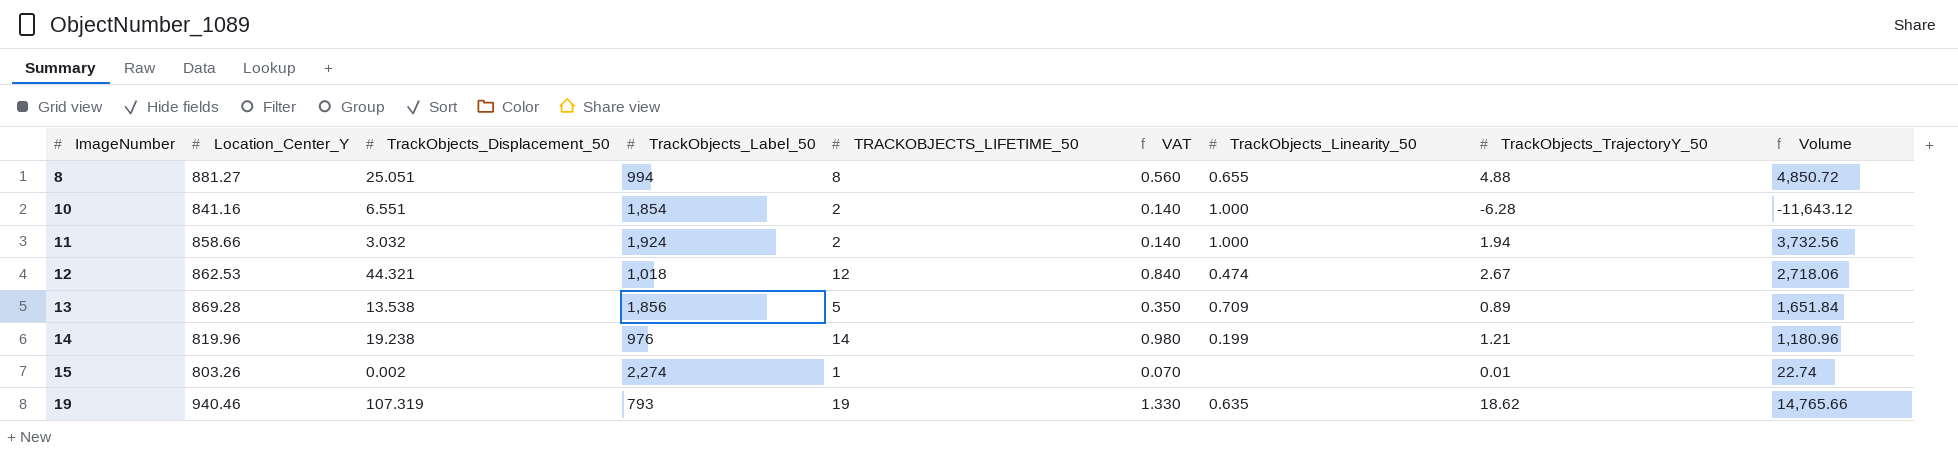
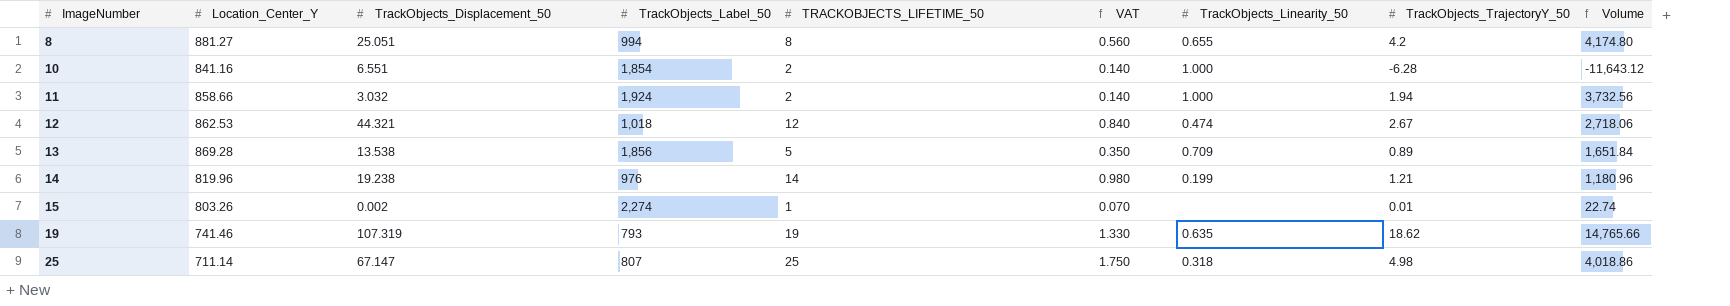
8 | TrackObjects_TrajectoryY_50: 4.88 -> 4.2
8 | Volume: 4,850.72 -> 4,174.80
19 | Location_Center_Y: 940.46 -> 741.46
row 25: none -> 711.14 | 67.147 | 807 | 25 | 1.750 | 0.318 | 4.98 | 4,018.86

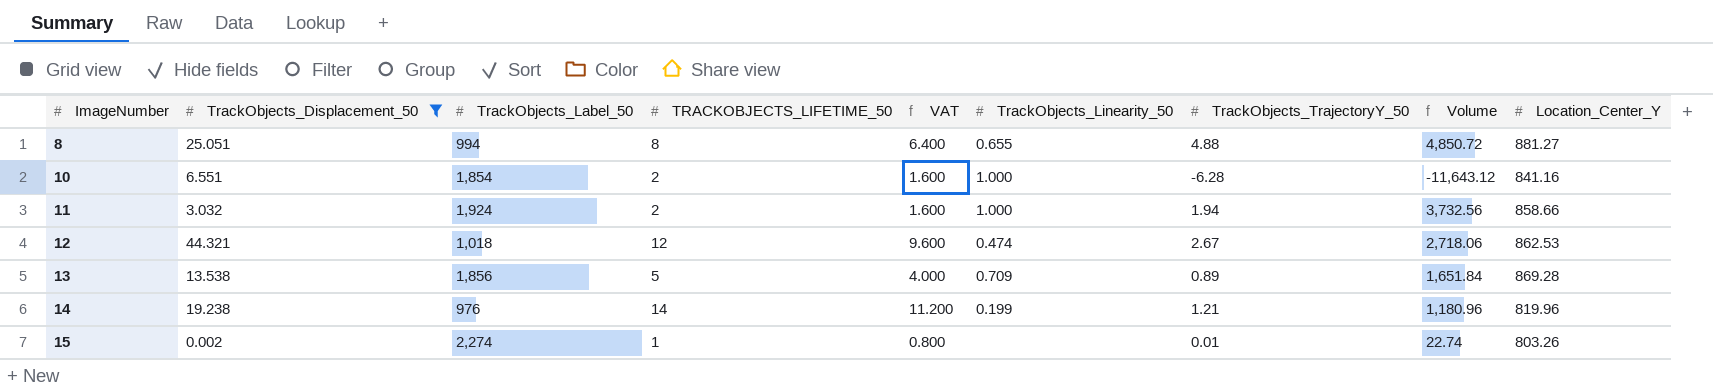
filter: none -> TrackObjects_Displacement_50 <= 44.321
column VAT | formula: [TRACKOBJECTS_LIFETIME_50] * 0.07 -> [TRACKOBJECTS_LIFETIME_50] * 0.8
column Location_Center_Y | position: 2 -> 9
8 | TrackObjects_TrajectoryY_50: 4.2 -> 4.88
8 | Volume: 4,174.80 -> 4,850.72

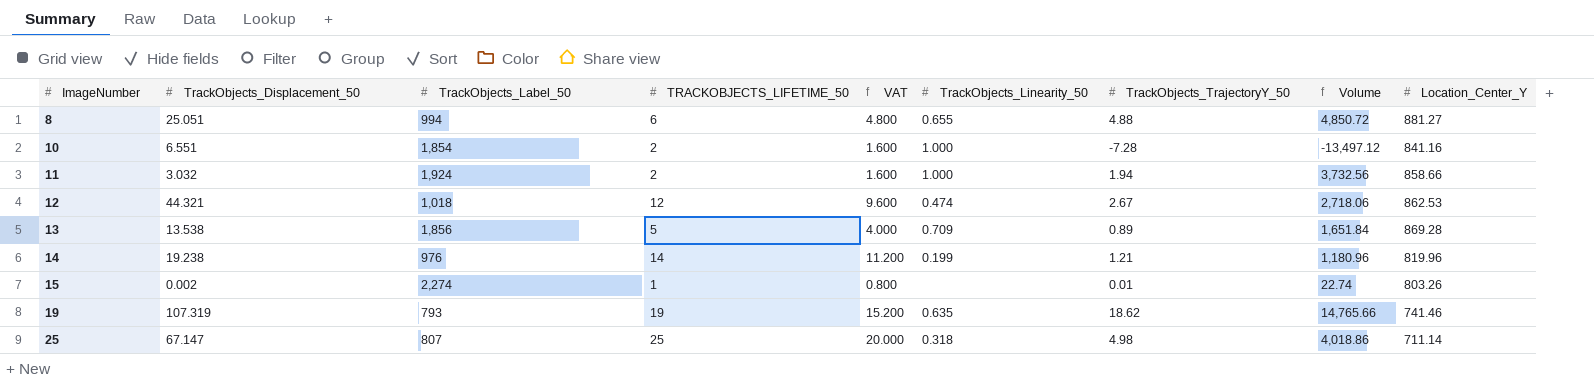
filter: TrackObjects_Displacement_50 <= 44.321 -> none
8 | TRACKOBJECTS_LIFETIME_50: 8 -> 6
8 | VAT: 6.400 -> 4.800
10 | TrackObjects_TrajectoryY_50: -6.28 -> -7.28
10 | Volume: -11,643.12 -> -13,497.12

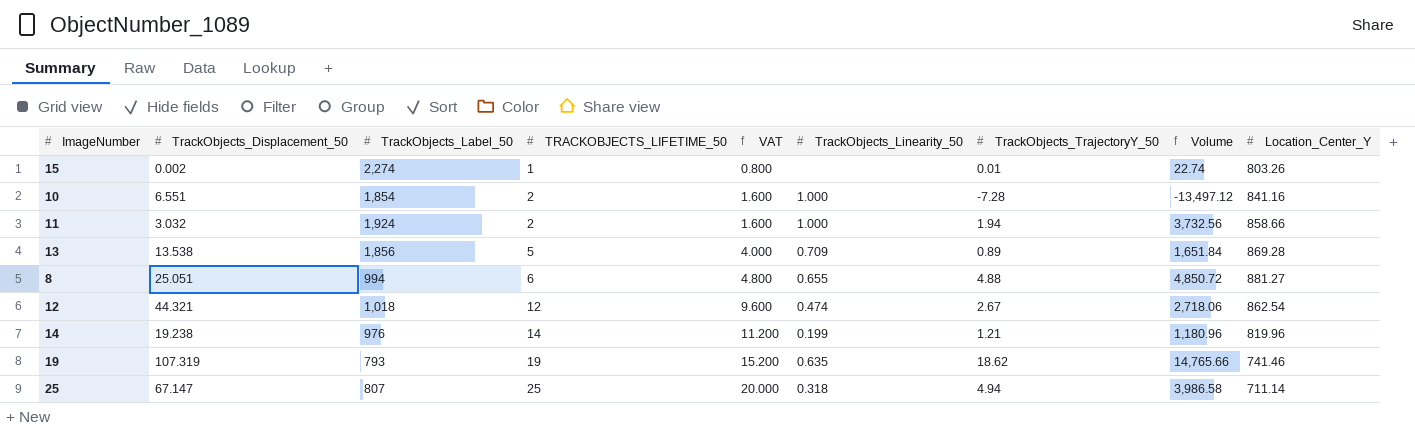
row order: ImageNumber ascending -> TRACKOBJECTS_LIFETIME_50 ascending
12 | Location_Center_Y: 862.53 -> 862.54
25 | TrackObjects_TrajectoryY_50: 4.98 -> 4.94
25 | Volume: 4,018.86 -> 3,986.58

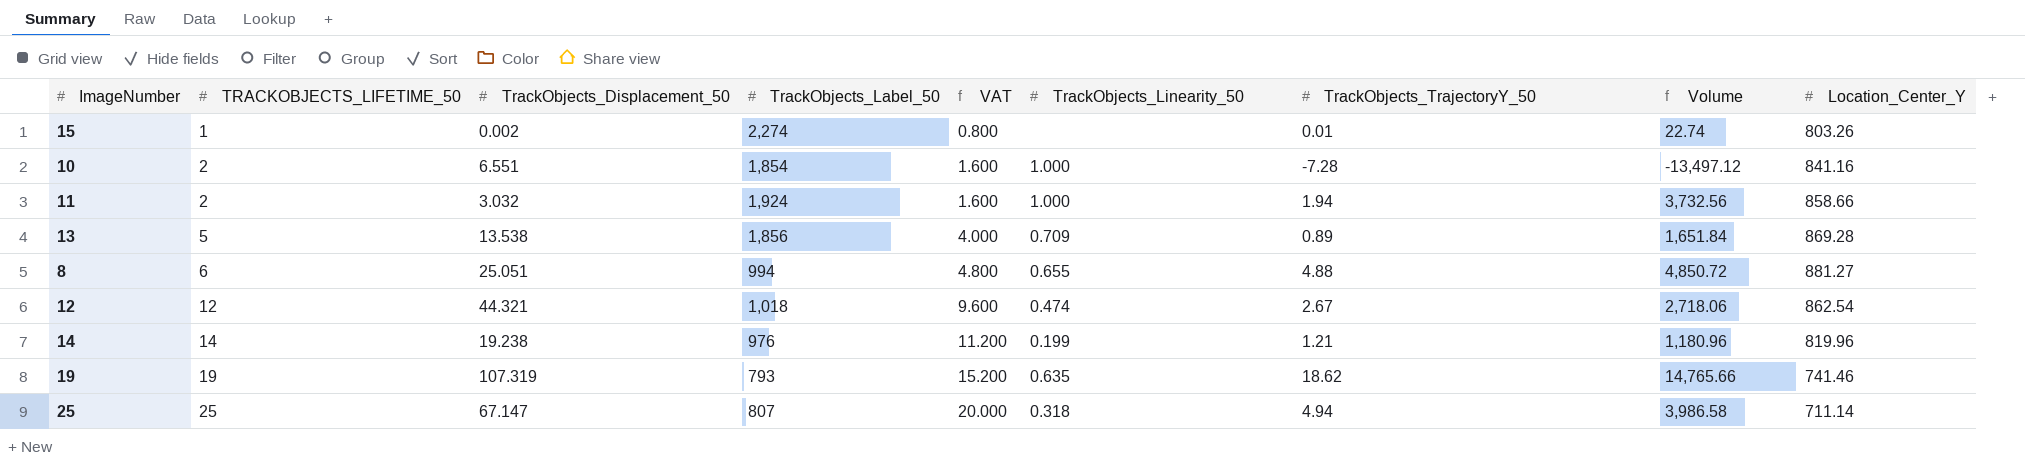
column TRACKOBJECTS_LIFETIME_50 | position: 4 -> 2

